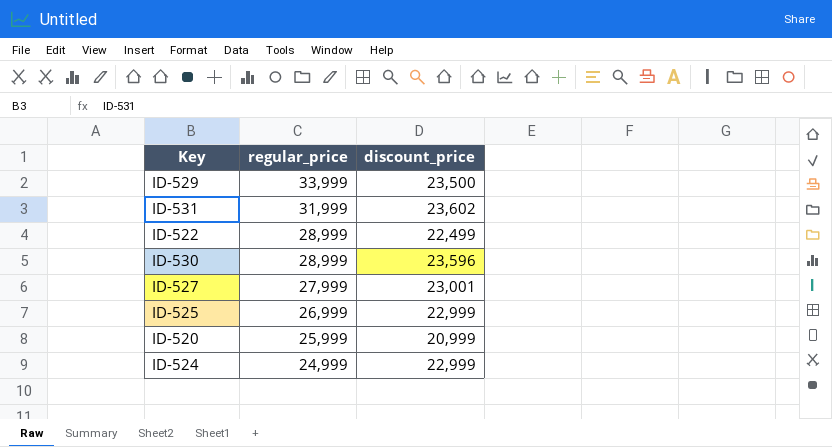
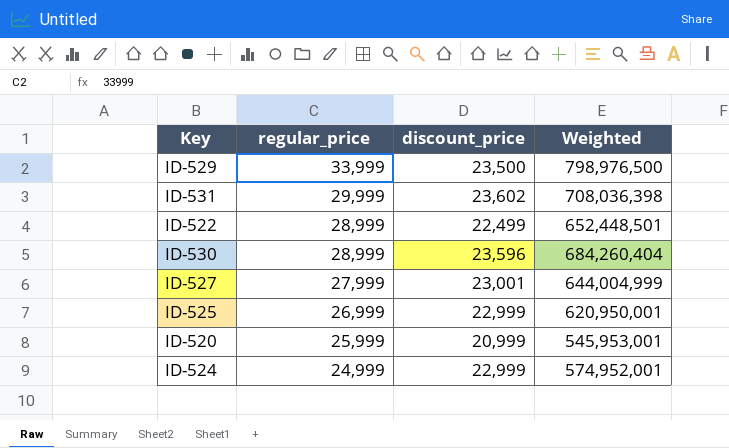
column Weighted | formula: none -> [regular_price] * [discount_price]
ID-531 | regular_price: 31,999 -> 29,999

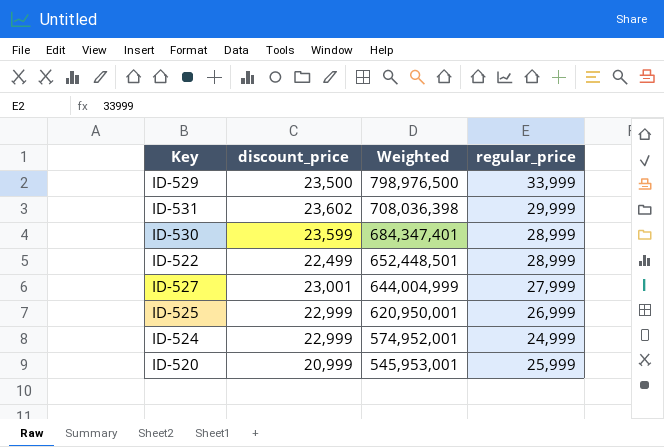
row order: regular_price descending -> Weighted descending
column regular_price | position: 2 -> 4
ID-530 | discount_price: 23,596 -> 23,599
ID-530 | Weighted: 684,260,404 -> 684,347,401

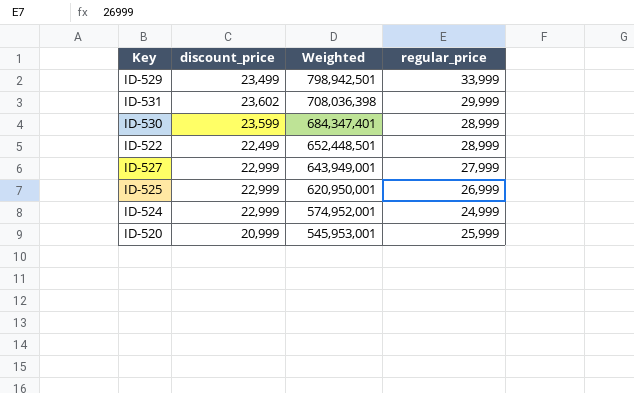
ID-529 | discount_price: 23,500 -> 23,499
ID-529 | Weighted: 798,976,500 -> 798,942,501
ID-527 | discount_price: 23,001 -> 22,999
ID-527 | Weighted: 644,004,999 -> 643,949,001

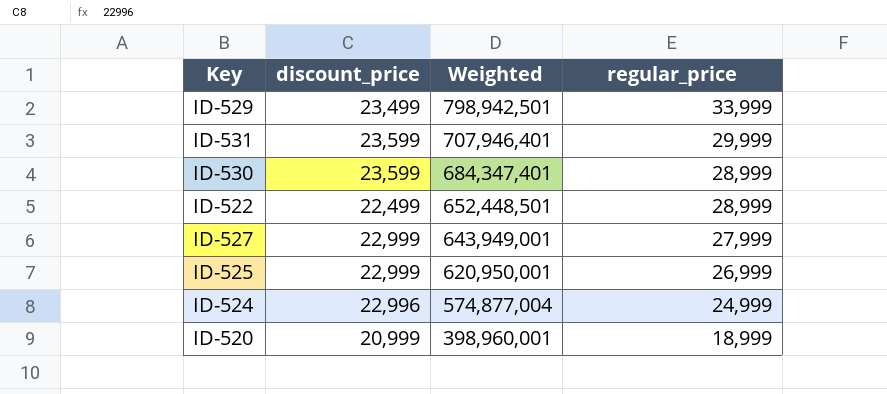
ID-531 | discount_price: 23,602 -> 23,599
ID-531 | Weighted: 708,036,398 -> 707,946,401
ID-524 | discount_price: 22,999 -> 22,996
ID-524 | Weighted: 574,952,001 -> 574,877,004
ID-520 | Weighted: 545,953,001 -> 398,960,001
ID-520 | regular_price: 25,999 -> 18,999

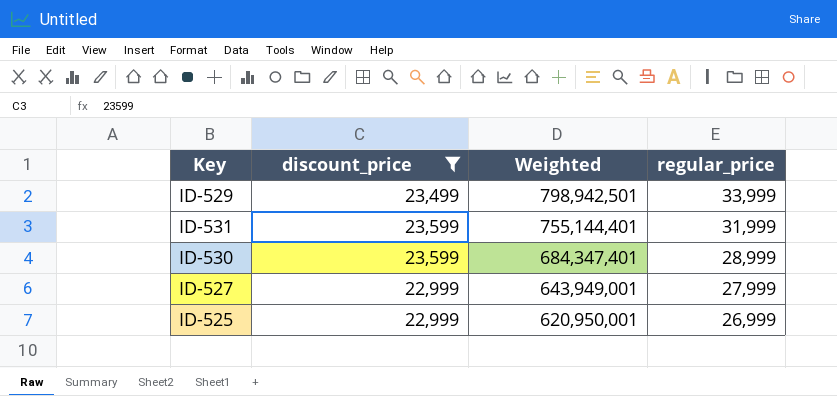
filter: none -> discount_price >= 22,999
ID-531 | Weighted: 707,946,401 -> 755,144,401
ID-531 | regular_price: 29,999 -> 31,999

